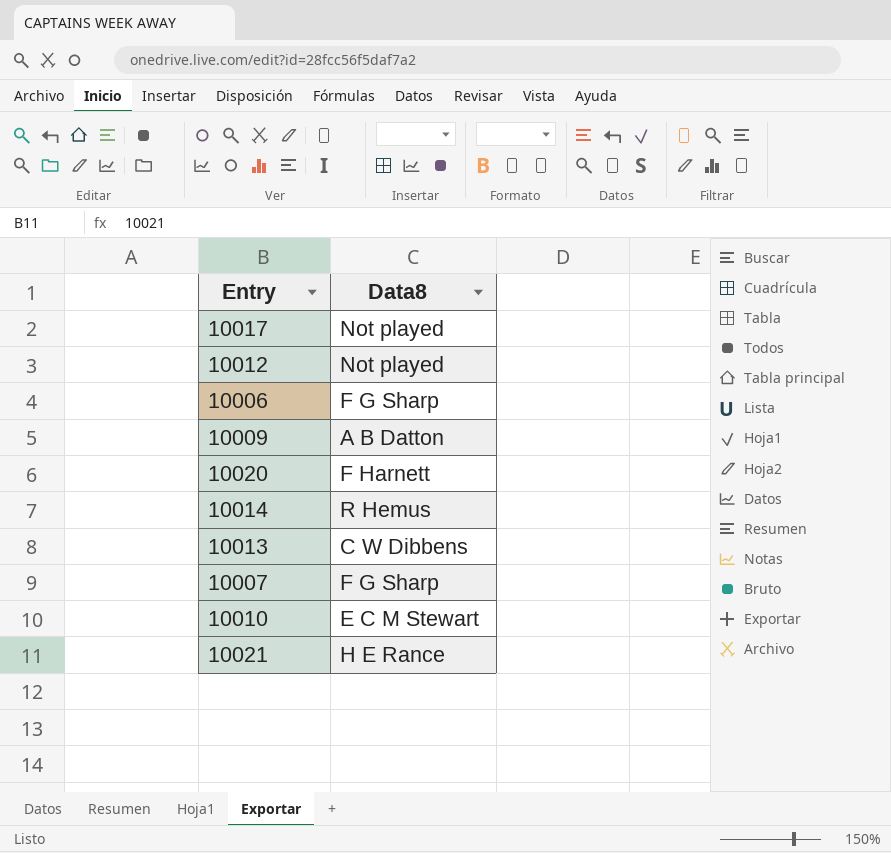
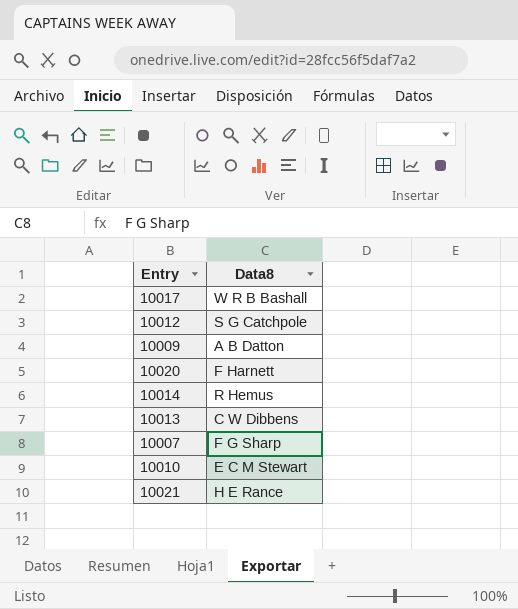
row 10006: F G Sharp -> none
10017 | Data8: Not played -> W R B Bashall
10012 | Data8: Not played -> S G Catchpole

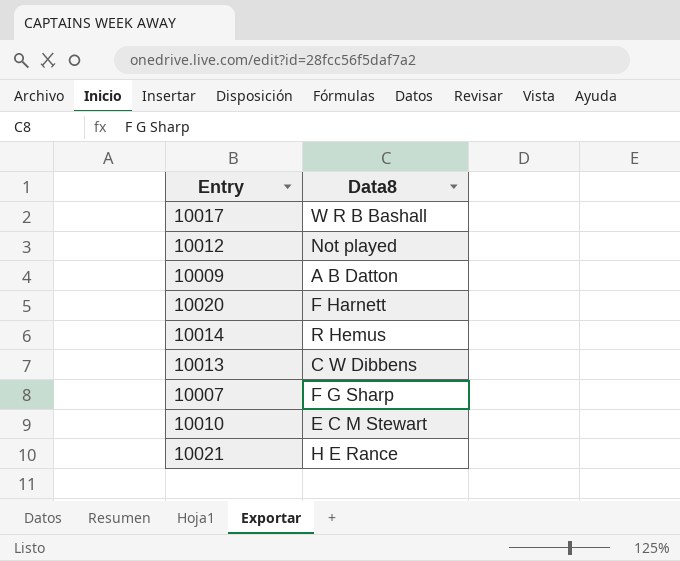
10012 | Data8: S G Catchpole -> Not played

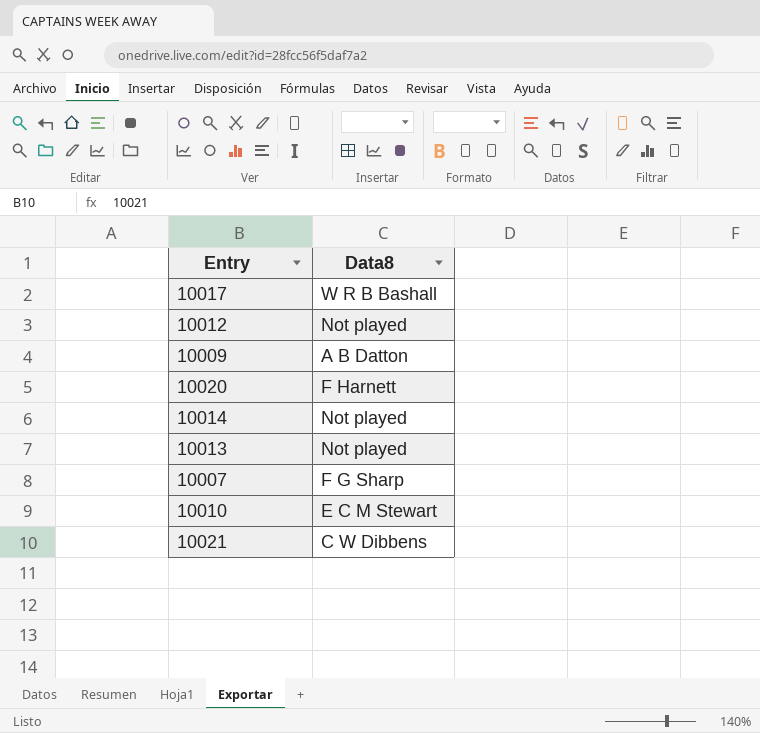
10014 | Data8: R Hemus -> Not played
10013 | Data8: C W Dibbens -> Not played
10021 | Data8: H E Rance -> C W Dibbens

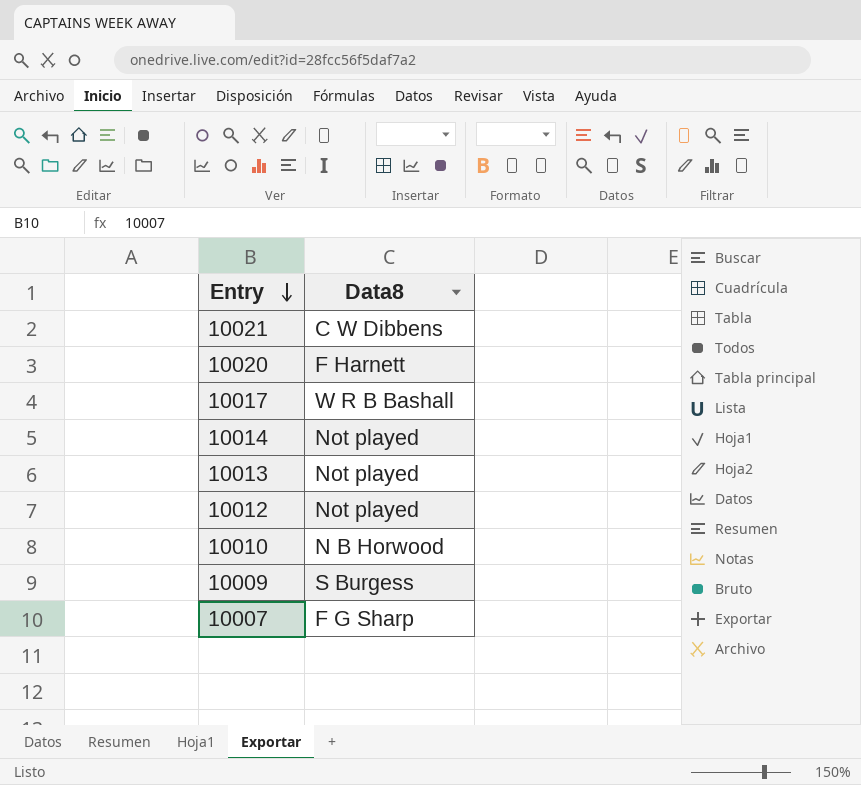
row order: none -> Entry descending
10010 | Data8: E C M Stewart -> N B Horwood
10009 | Data8: A B Datton -> S Burgess

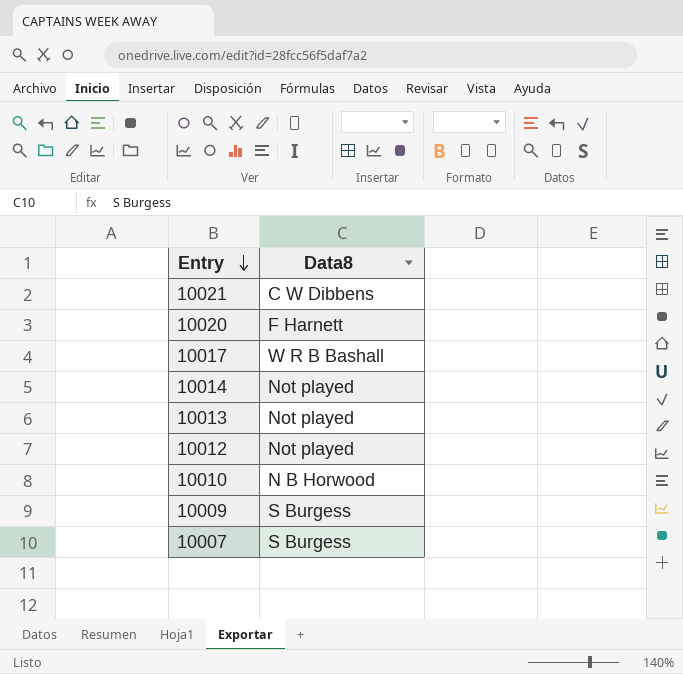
10007 | Data8: F G Sharp -> S Burgess

